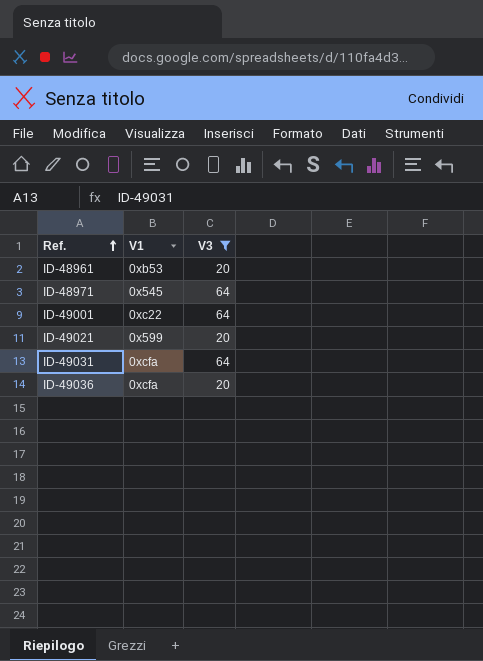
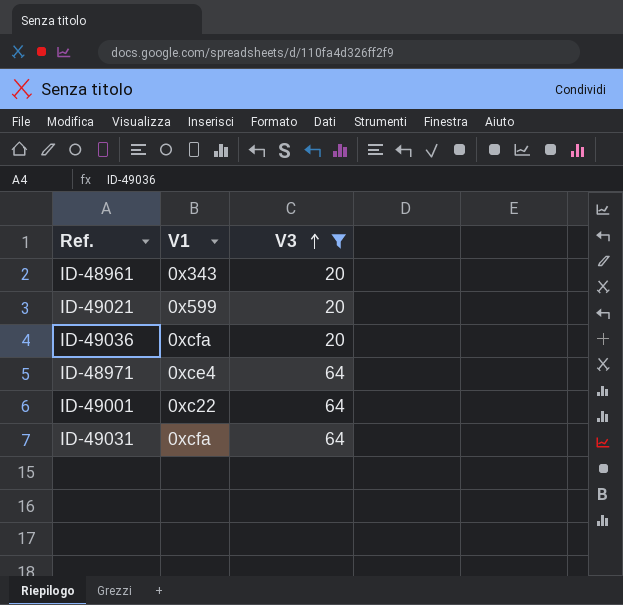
row order: Ref. ascending -> V3 ascending
ID-48961 | V1: 0xb53 -> 0x343
ID-48971 | V1: 0x545 -> 0xce4

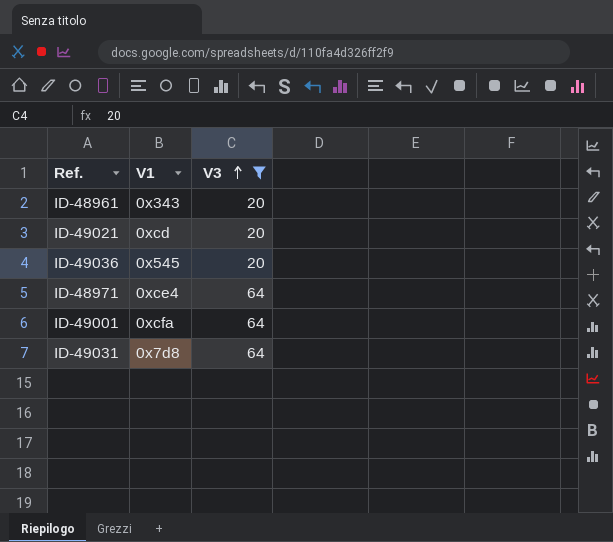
ID-49021 | V1: 0x599 -> 0xcd
ID-49036 | V1: 0xcfa -> 0x545
ID-49001 | V1: 0xc22 -> 0xcfa
ID-49031 | V1: 0xcfa -> 0x7d8

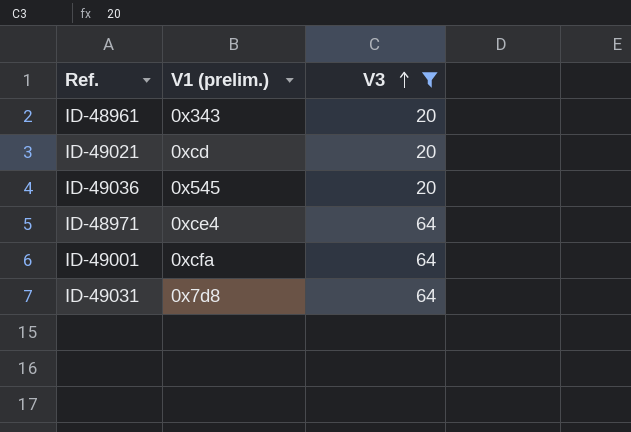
column name: V1 -> V1 (prelim.)

